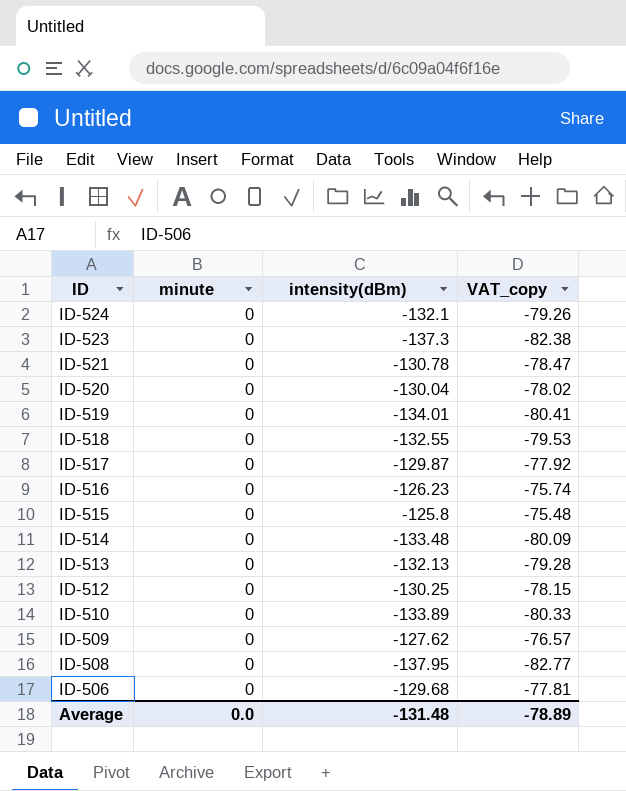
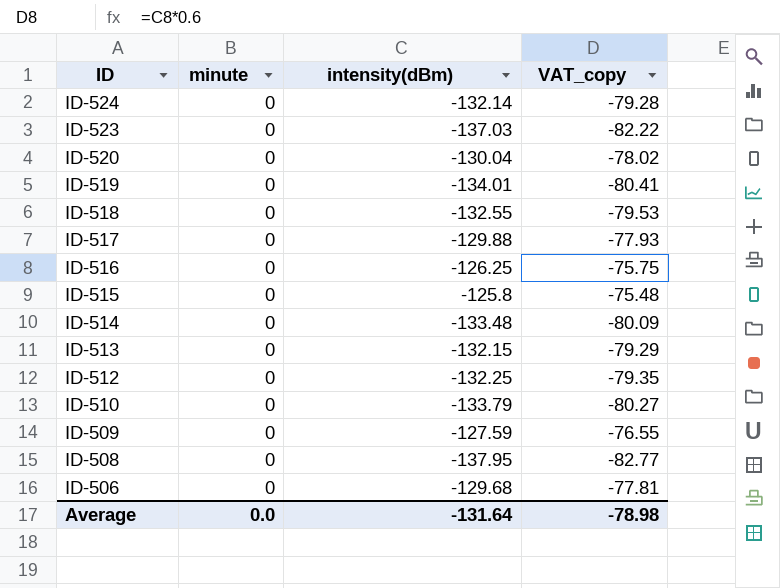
row ID-521: 0 | -130.78 | -78.47 -> none
ID-524 | intensity(dBm): -132.1 -> -132.14
ID-524 | VAT_copy: -79.26 -> -79.28
ID-523 | intensity(dBm): -137.3 -> -137.03
ID-523 | VAT_copy: -82.38 -> -82.22
ID-517 | intensity(dBm): -129.87 -> -129.88
ID-517 | VAT_copy: -77.92 -> -77.93
ID-516 | intensity(dBm): -126.23 -> -126.25
ID-516 | VAT_copy: -75.74 -> -75.75
ID-513 | intensity(dBm): -132.13 -> -132.15
ID-513 | VAT_copy: -79.28 -> -79.29
ID-512 | intensity(dBm): -130.25 -> -132.25
ID-512 | VAT_copy: -78.15 -> -79.35
ID-510 | intensity(dBm): -133.89 -> -133.79
ID-510 | VAT_copy: -80.33 -> -80.27
ID-509 | intensity(dBm): -127.62 -> -127.59
ID-509 | VAT_copy: -76.57 -> -76.55
Average | intensity(dBm): -131.48 -> -131.64
Average | VAT_copy: -78.89 -> -78.98

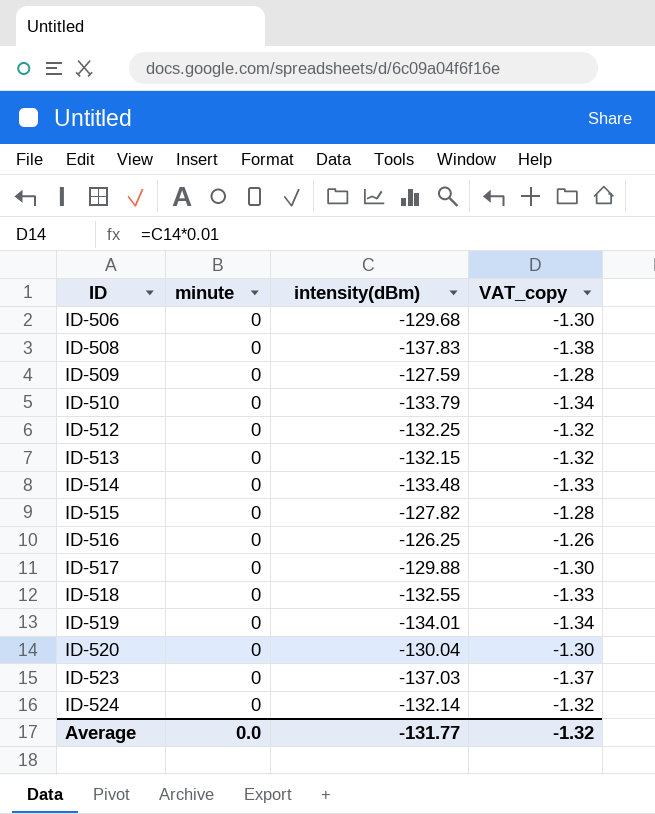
row order: ID descending -> ID ascending
column VAT_copy | formula: [intensity(dBm)] * 0.6 -> [intensity(dBm)] * 0.01
ID-508 | intensity(dBm): -137.95 -> -137.83
ID-515 | intensity(dBm): -125.8 -> -127.82
Average | intensity(dBm): -131.64 -> -131.77
Average | VAT_copy: -78.98 -> -1.32

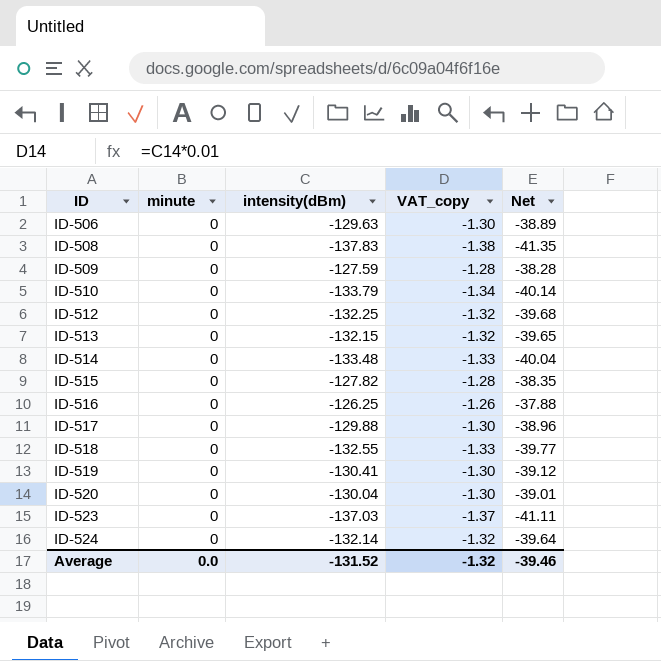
column Net | formula: none -> [intensity(dBm)] * 0.3
ID-506 | intensity(dBm): -129.68 -> -129.63
ID-519 | intensity(dBm): -134.01 -> -130.41
ID-519 | VAT_copy: -1.34 -> -1.30
Average | intensity(dBm): -131.77 -> -131.52

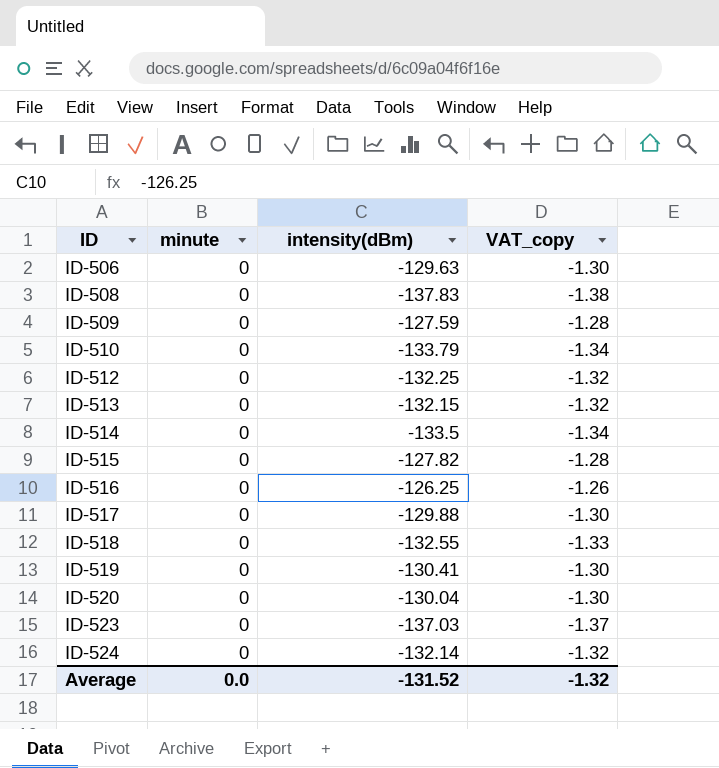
column Net | formula: [intensity(dBm)] * 0.3 -> none
ID-514 | intensity(dBm): -133.48 -> -133.5
ID-514 | VAT_copy: -1.33 -> -1.34

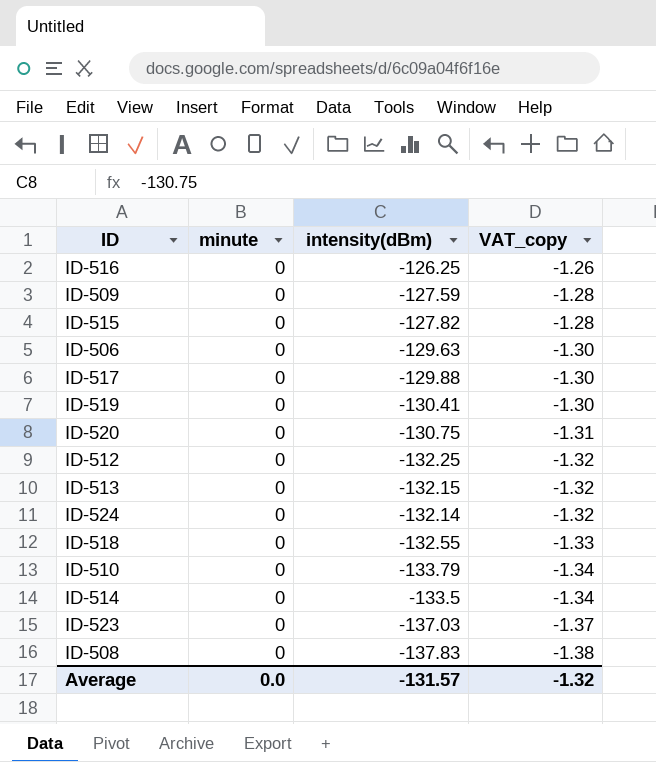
row order: ID ascending -> VAT_copy descending
ID-520 | intensity(dBm): -130.04 -> -130.75
ID-520 | VAT_copy: -1.30 -> -1.31
Average | intensity(dBm): -131.52 -> -131.57

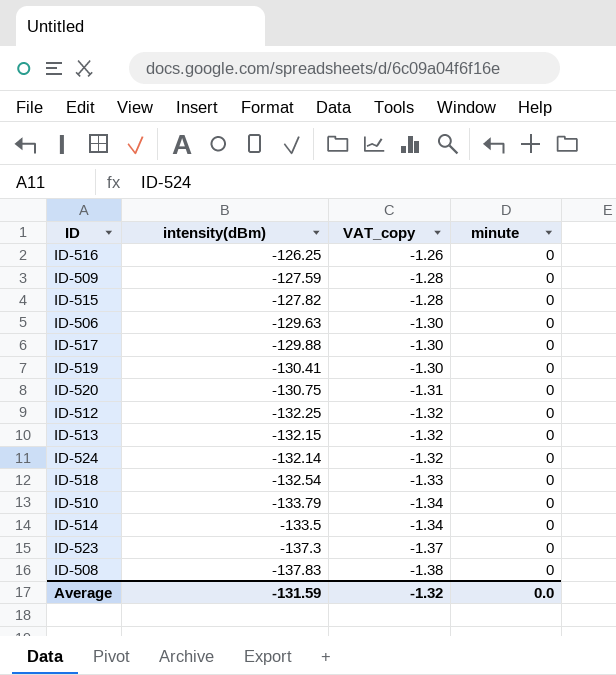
column minute | position: 2 -> 4
ID-518 | intensity(dBm): -132.55 -> -132.54
ID-523 | intensity(dBm): -137.03 -> -137.3
Average | intensity(dBm): -131.57 -> -131.59

